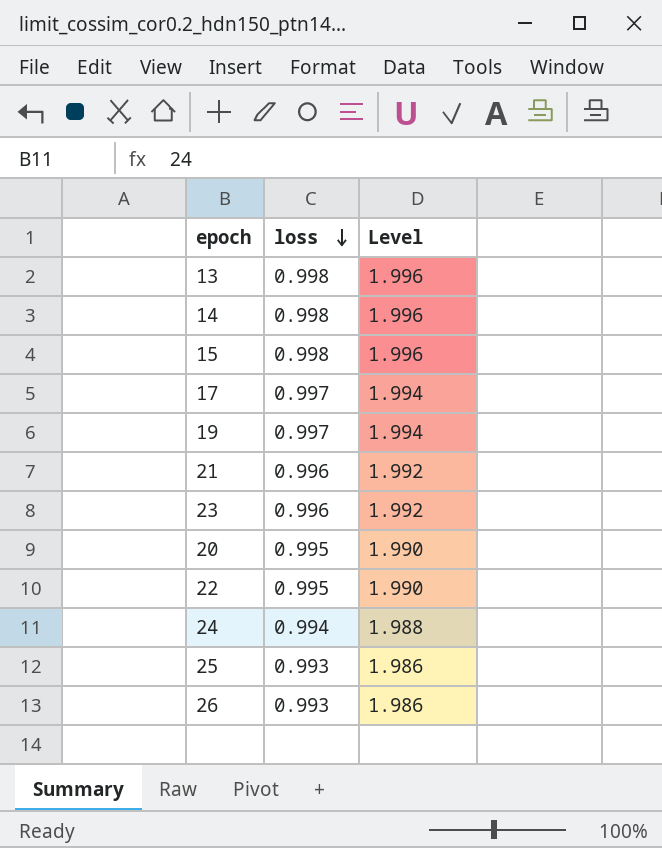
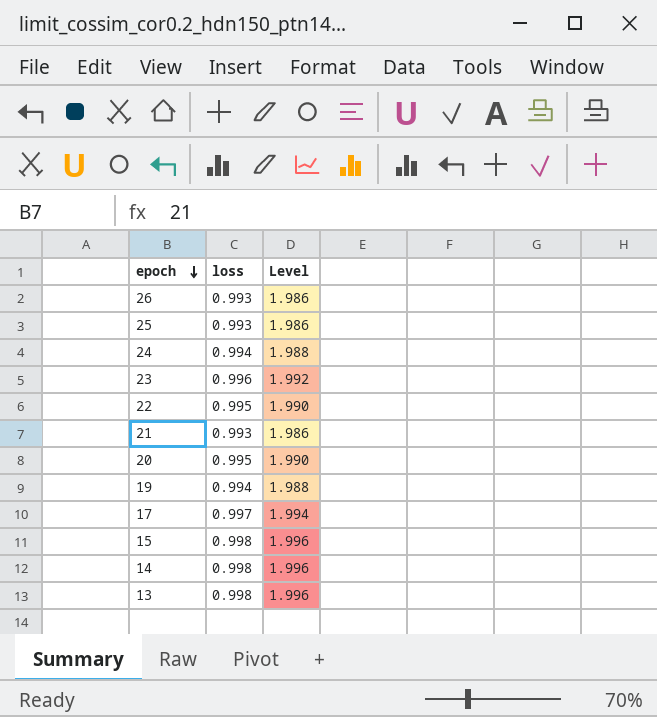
row order: loss descending -> epoch descending
21 | loss: 0.996 -> 0.993
21 | Level: 1.992 -> 1.986
19 | loss: 0.997 -> 0.994
19 | Level: 1.994 -> 1.988

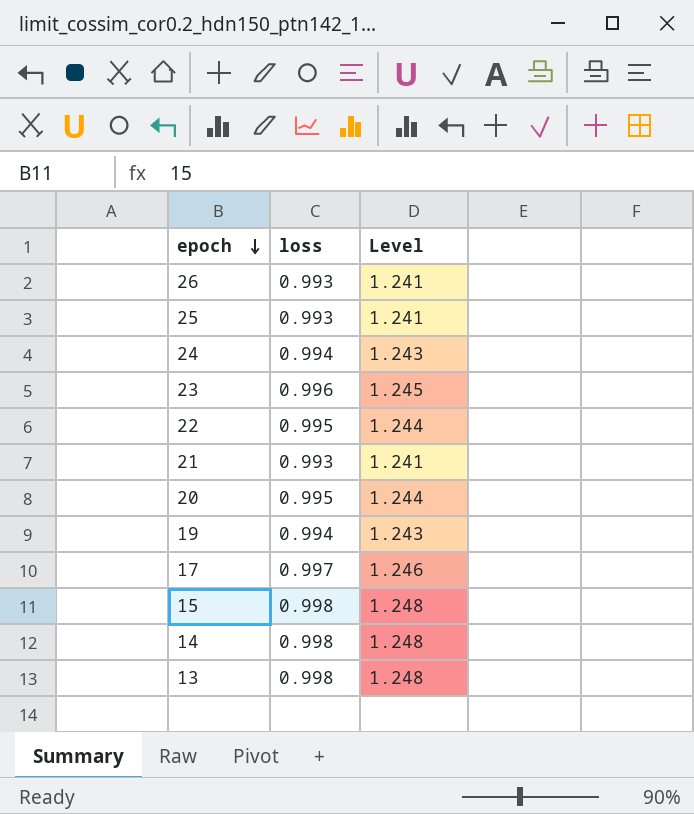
column Level | formula: [loss] * 2 -> [loss] * 1.25

